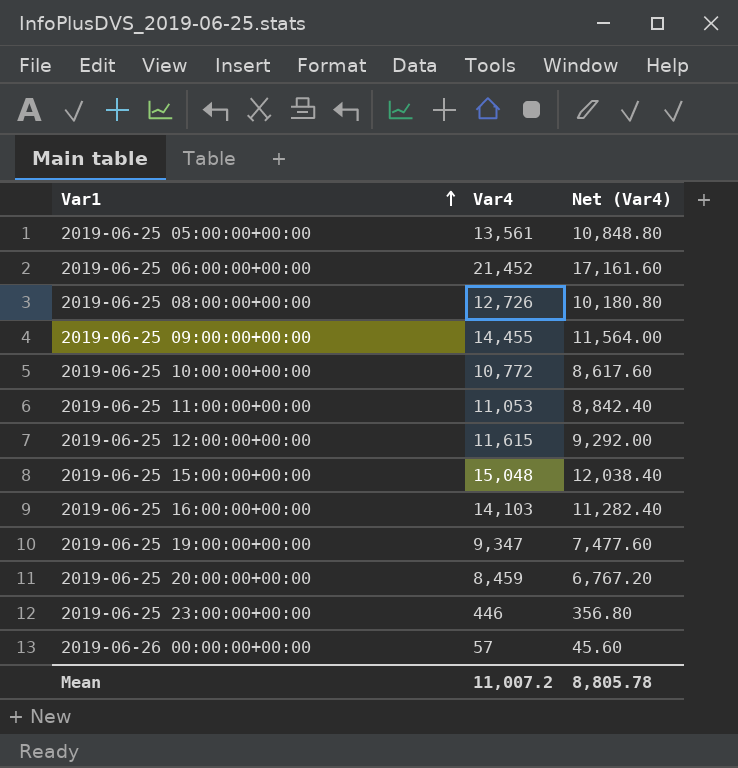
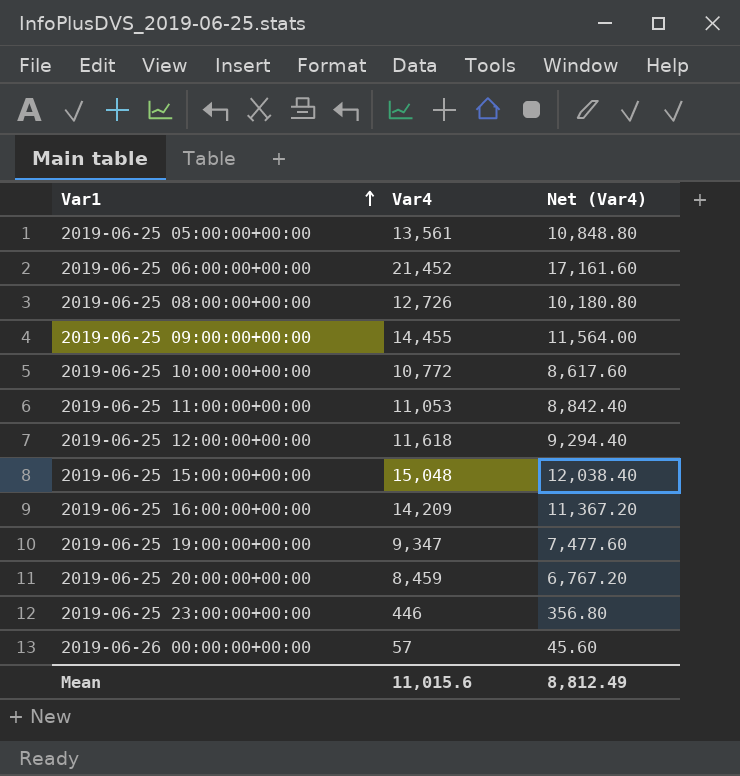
2019-06-25 12:00:00+00:00 | Var4: 11,615 -> 11,618
2019-06-25 12:00:00+00:00 | Net (Var4): 9,292.00 -> 9,294.40
2019-06-25 16:00:00+00:00 | Var4: 14,103 -> 14,209
2019-06-25 16:00:00+00:00 | Net (Var4): 11,282.40 -> 11,367.20
Mean | Var4: 11,007.2 -> 11,015.6
Mean | Net (Var4): 8,805.78 -> 8,812.49

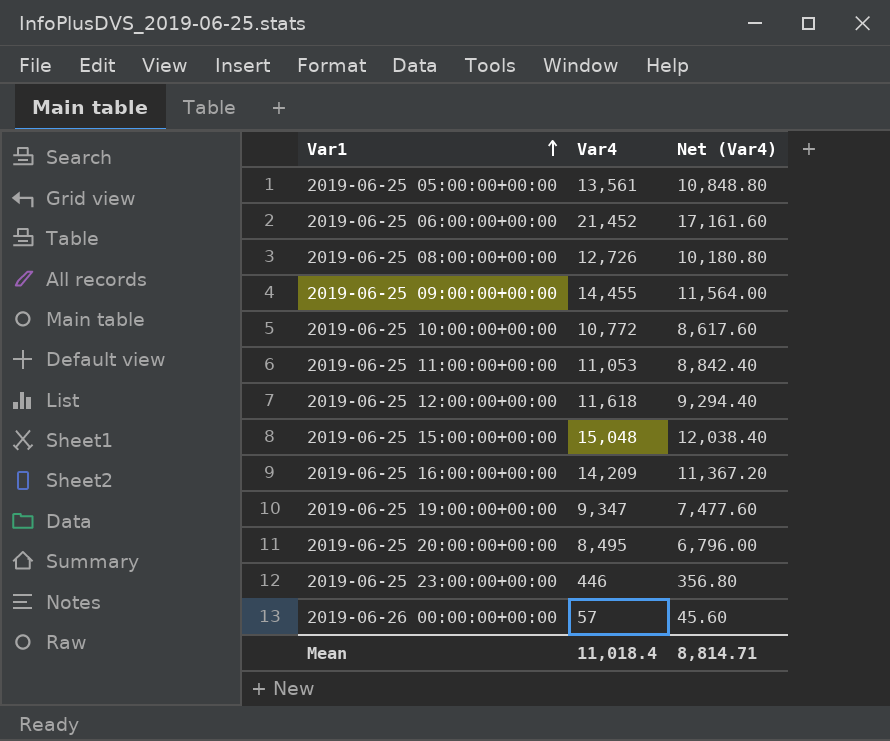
2019-06-25 20:00:00+00:00 | Var4: 8,459 -> 8,495
2019-06-25 20:00:00+00:00 | Net (Var4): 6,767.20 -> 6,796.00
Mean | Var4: 11,015.6 -> 11,018.4
Mean | Net (Var4): 8,812.49 -> 8,814.71

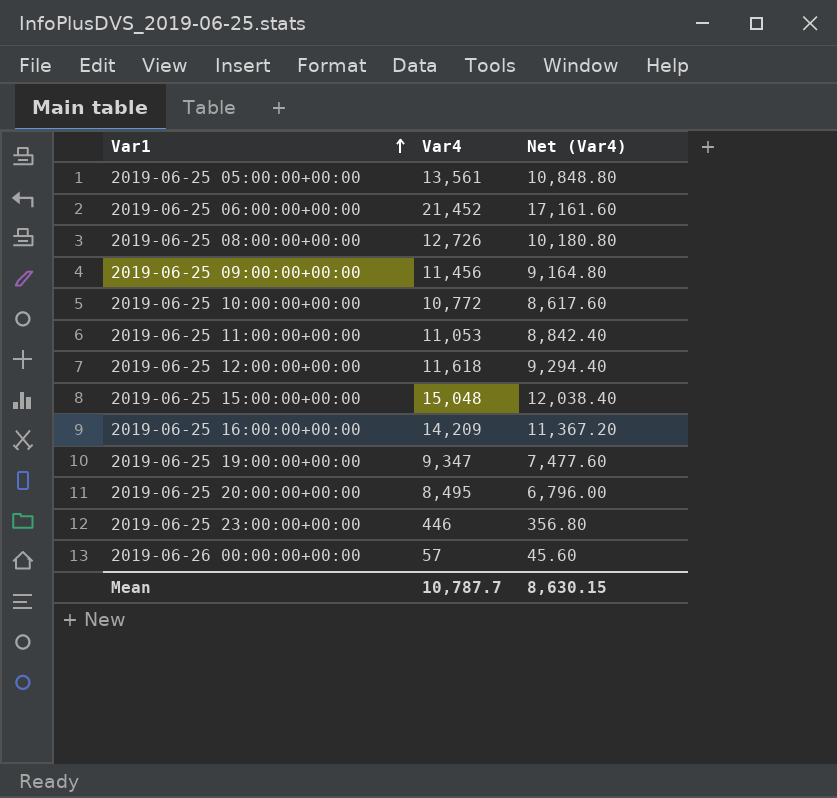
2019-06-25 09:00:00+00:00 | Var4: 14,455 -> 11,456
2019-06-25 09:00:00+00:00 | Net (Var4): 11,564.00 -> 9,164.80
Mean | Var4: 11,018.4 -> 10,787.7
Mean | Net (Var4): 8,814.71 -> 8,630.15

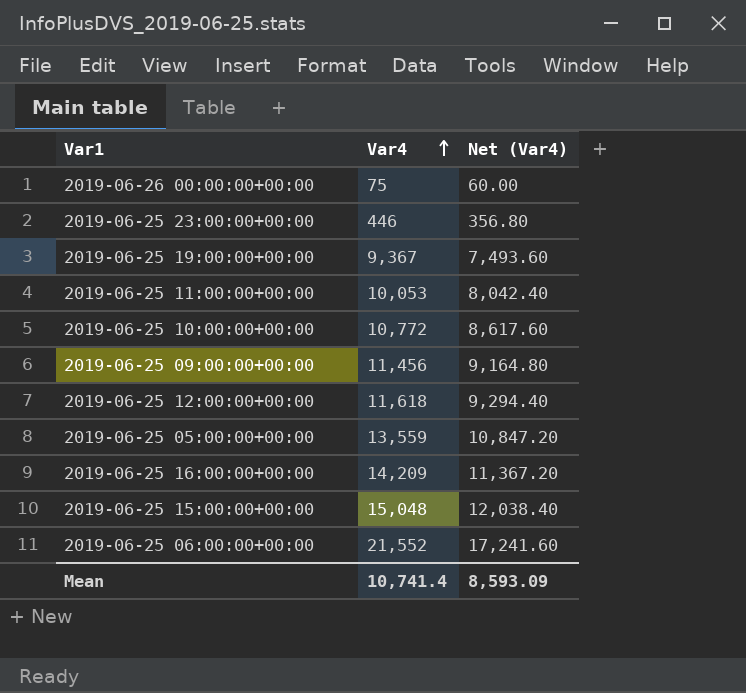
row order: Var1 ascending -> Var4 ascending
row 2019-06-25 08:00:00+00:00: 12,726 | 10,180.80 -> none
row 2019-06-25 20:00:00+00:00: 8,495 | 6,796.00 -> none
2019-06-26 00:00:00+00:00 | Var4: 57 -> 75
2019-06-26 00:00:00+00:00 | Net (Var4): 45.60 -> 60.00
2019-06-25 19:00:00+00:00 | Var4: 9,347 -> 9,367
2019-06-25 19:00:00+00:00 | Net (Var4): 7,477.60 -> 7,493.60
2019-06-25 11:00:00+00:00 | Var4: 11,053 -> 10,053
2019-06-25 11:00:00+00:00 | Net (Var4): 8,842.40 -> 8,042.40
2019-06-25 05:00:00+00:00 | Var4: 13,561 -> 13,559
2019-06-25 05:00:00+00:00 | Net (Var4): 10,848.80 -> 10,847.20
2019-06-25 06:00:00+00:00 | Var4: 21,452 -> 21,552
2019-06-25 06:00:00+00:00 | Net (Var4): 17,161.60 -> 17,241.60
Mean | Var4: 10,787.7 -> 10,741.4
Mean | Net (Var4): 8,630.15 -> 8,593.09

